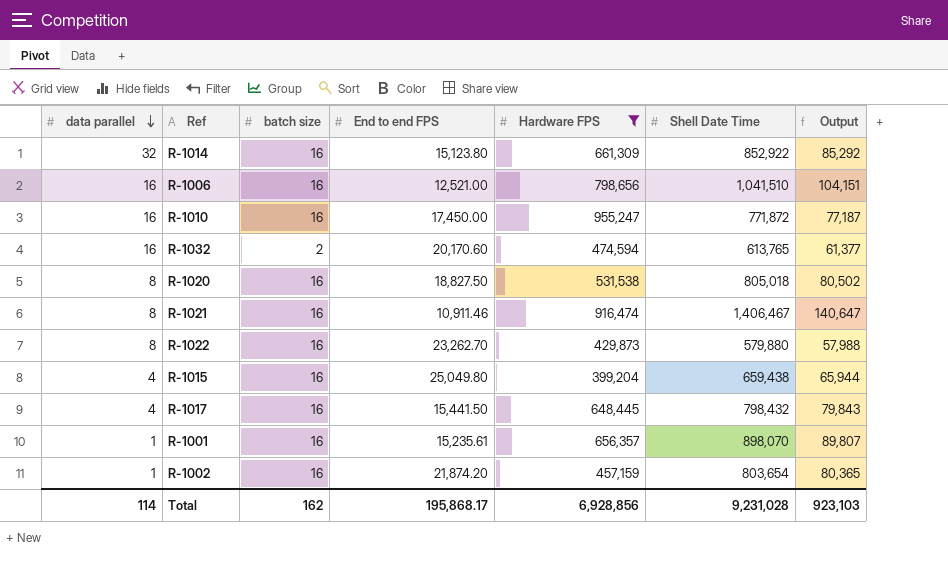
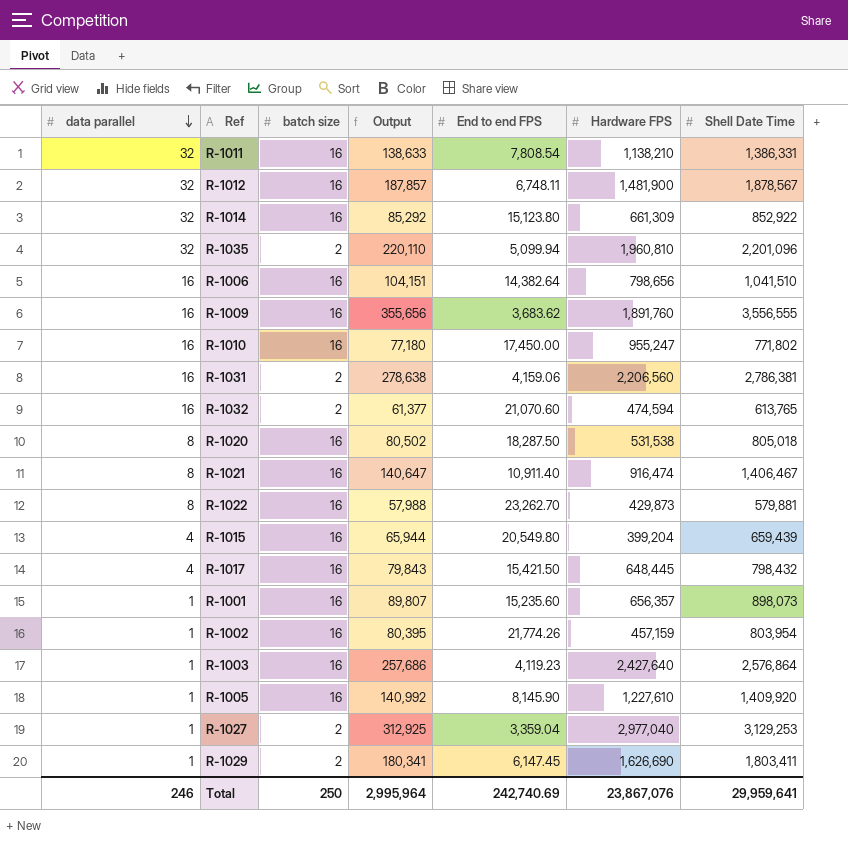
filter: Hardware FPS <= 955,247 -> none
column Output | position: 7 -> 4
R-1006 | End to end FPS: 12,521.00 -> 14,382.64
R-1010 | Output: 77,187 -> 77,180
R-1010 | Shell Date Time: 771,872 -> 771,802
R-1032 | End to end FPS: 20,170.60 -> 21,070.60
R-1020 | End to end FPS: 18,827.50 -> 18,287.50
R-1021 | End to end FPS: 10,911.46 -> 10,911.40
R-1022 | Shell Date Time: 579,880 -> 579,881
R-1015 | End to end FPS: 25,049.80 -> 20,549.80
R-1015 | Shell Date Time: 659,438 -> 659,439
R-1017 | End to end FPS: 15,441.50 -> 15,421.50
R-1001 | End to end FPS: 15,235.61 -> 15,235.60
R-1001 | Shell Date Time: 898,070 -> 898,073
R-1002 | Output: 80,365 -> 80,395
R-1002 | End to end FPS: 21,874.20 -> 21,774.26
R-1002 | Shell Date Time: 803,654 -> 803,954
Total | data parallel: 114 -> 246
Total | batch size: 162 -> 250
Total | Output: 923,103 -> 2,995,964
Total | End to end FPS: 195,868.17 -> 242,740.69
Total | Hardware FPS: 6,928,856 -> 23,867,076
Total | Shell Date Time: 9,231,028 -> 29,959,641

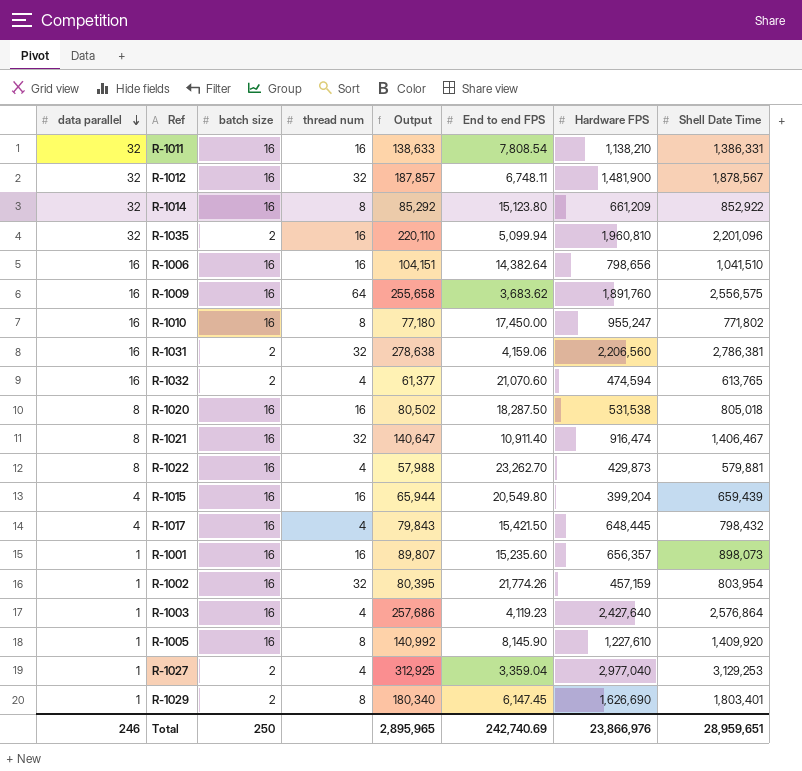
column thread num | position: none -> 4
R-1014 | Hardware FPS: 661,309 -> 661,209
R-1009 | Output: 355,656 -> 255,658
R-1009 | Shell Date Time: 3,556,555 -> 2,556,575
R-1029 | Output: 180,341 -> 180,340
R-1029 | Shell Date Time: 1,803,411 -> 1,803,401
Total | Output: 2,995,964 -> 2,895,965
Total | Hardware FPS: 23,867,076 -> 23,866,976
Total | Shell Date Time: 29,959,641 -> 28,959,651

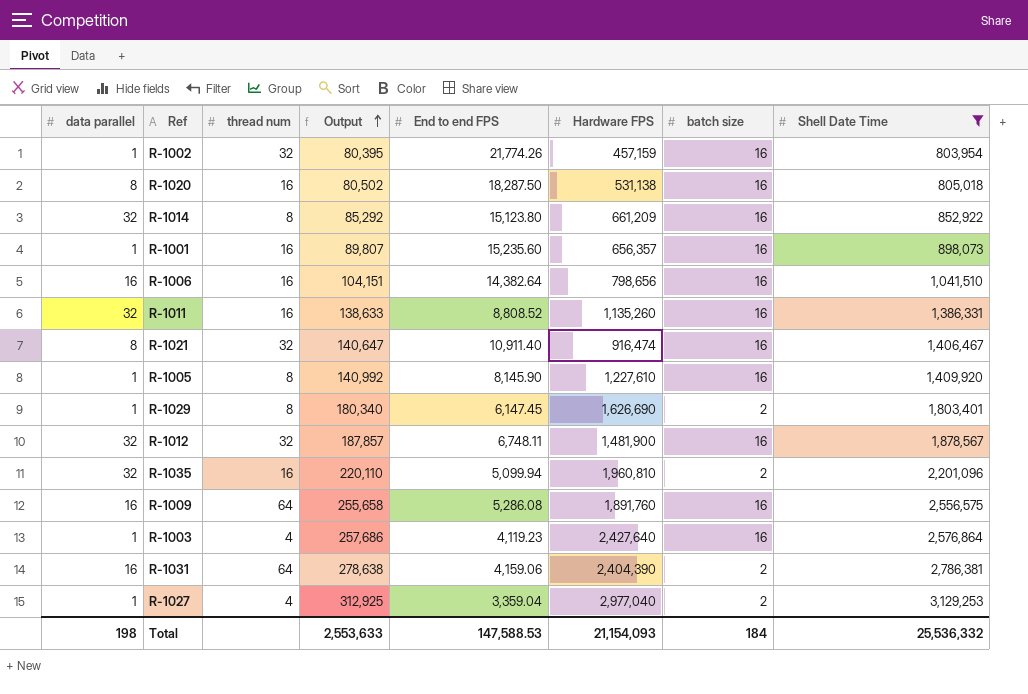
filter: none -> Shell Date Time >= 803,954
row order: data parallel descending -> Output ascending
column batch size | position: 3 -> 7
R-1020 | Hardware FPS: 531,538 -> 531,138
R-1011 | End to end FPS: 7,808.54 -> 8,808.52
R-1011 | Hardware FPS: 1,138,210 -> 1,135,260
R-1009 | End to end FPS: 3,683.62 -> 5,286.08
R-1031 | thread num: 32 -> 64
R-1031 | Hardware FPS: 2,206,560 -> 2,404,390
Total | data parallel: 246 -> 198
Total | Output: 2,895,965 -> 2,553,633
Total | End to end FPS: 242,740.69 -> 147,588.53
Total | Hardware FPS: 23,866,976 -> 21,154,093
Total | batch size: 250 -> 184
Total | Shell Date Time: 28,959,651 -> 25,536,332

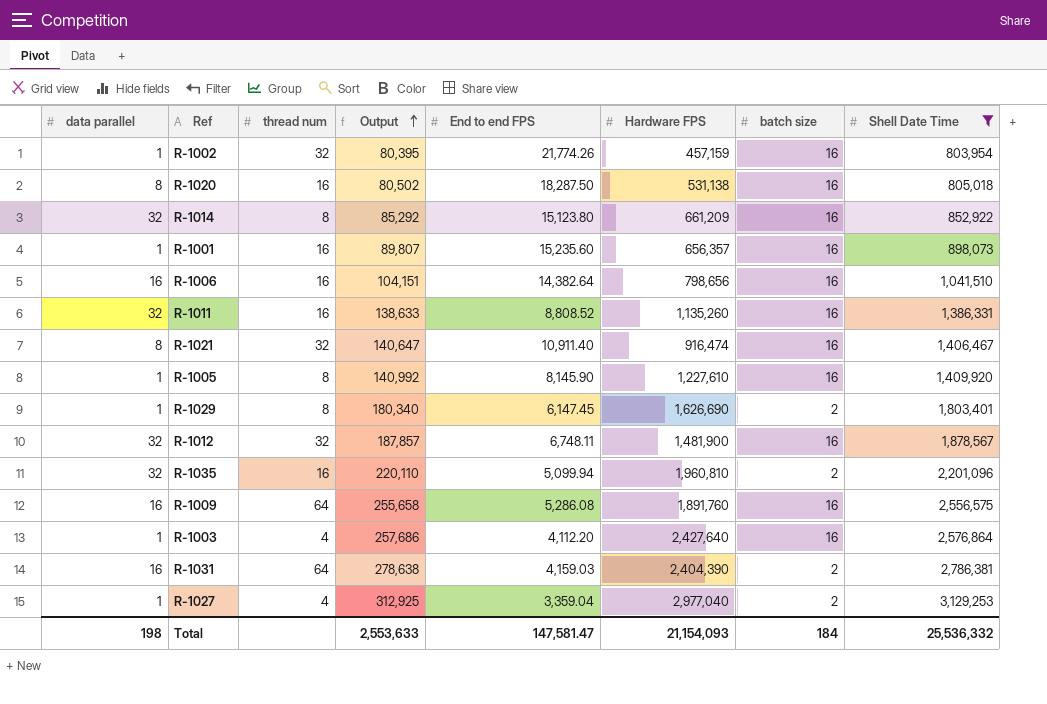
R-1003 | End to end FPS: 4,119.23 -> 4,112.20
R-1031 | End to end FPS: 4,159.06 -> 4,159.03
Total | End to end FPS: 147,588.53 -> 147,581.47

